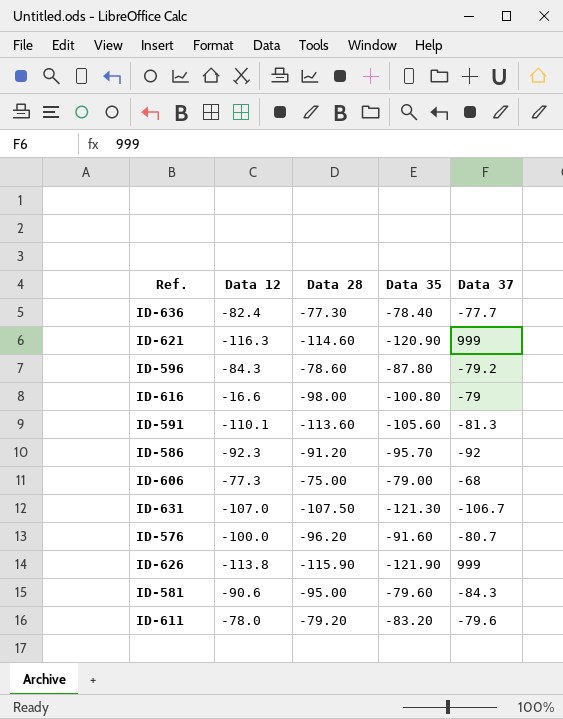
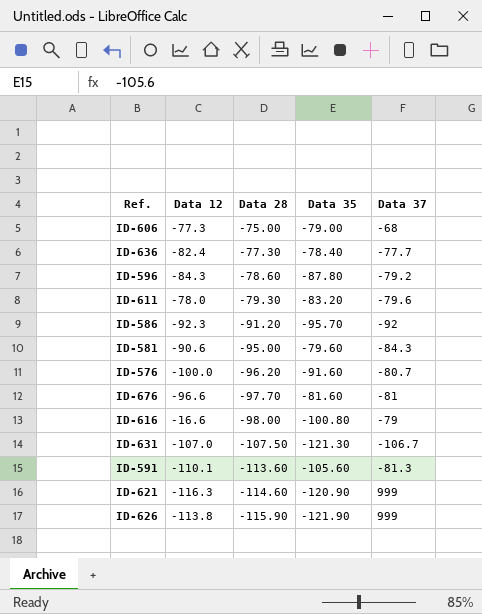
row order: none -> Data 28 descending
ID-611 | Data 28: -79.20 -> -79.30
row ID-676: none -> -96.6 | -97.70 | -81.60 | -81

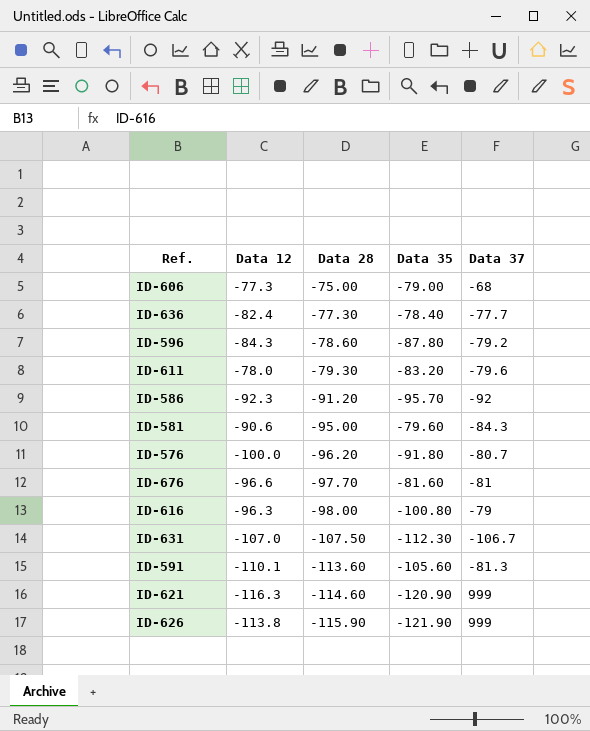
ID-576 | Data 35: -91.60 -> -91.80
ID-616 | Data 12: -16.6 -> -96.3
ID-631 | Data 35: -121.30 -> -112.30

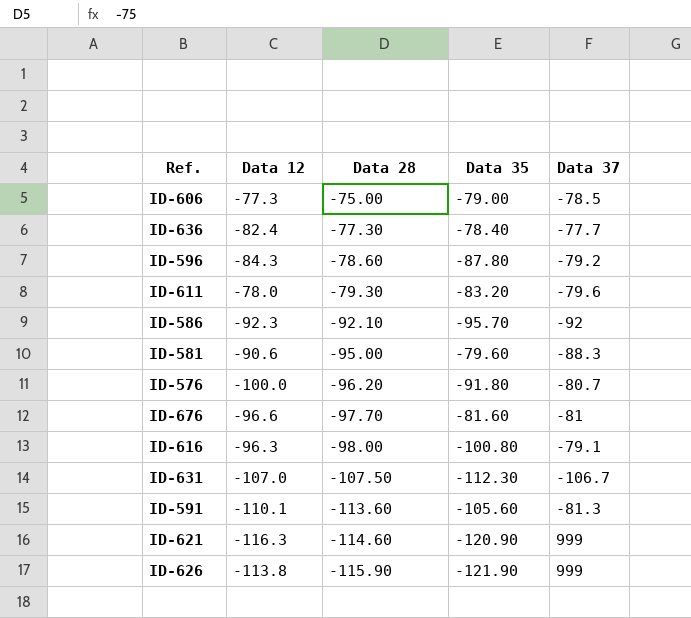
ID-606 | Data 37: -68 -> -78.5
ID-586 | Data 28: -91.20 -> -92.10
ID-581 | Data 37: -84.3 -> -88.3
ID-616 | Data 37: -79 -> -79.1

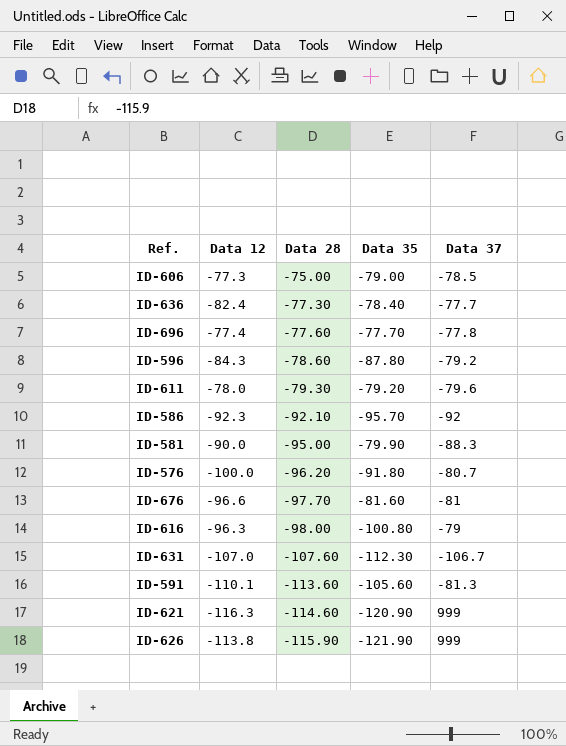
row ID-696: none -> -77.4 | -77.60 | -77.70 | -77.8
ID-611 | Data 35: -83.20 -> -79.20
ID-581 | Data 12: -90.6 -> -90.0
ID-581 | Data 35: -79.60 -> -79.90
ID-616 | Data 37: -79.1 -> -79
ID-631 | Data 28: -107.50 -> -107.60

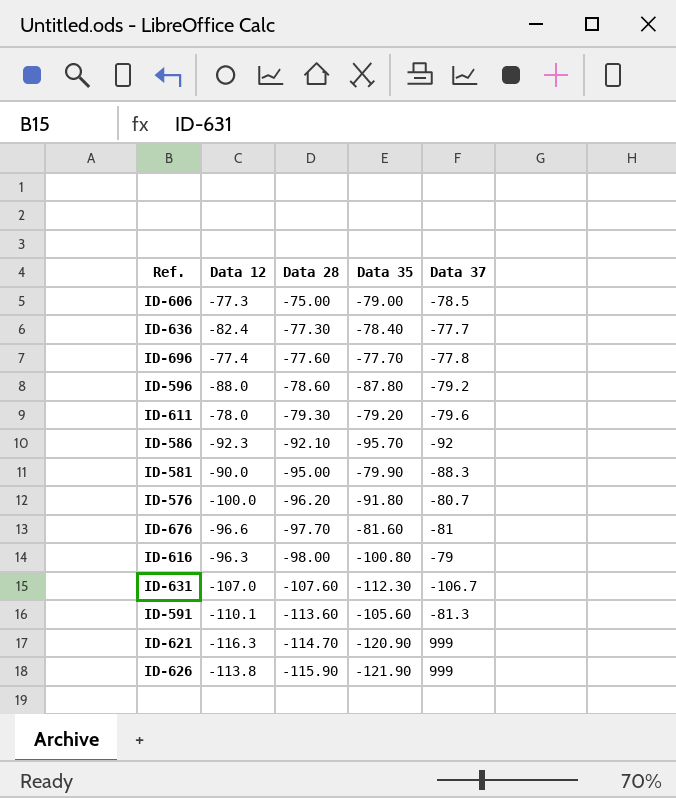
ID-596 | Data 12: -84.3 -> -88.0
ID-621 | Data 28: -114.60 -> -114.70

